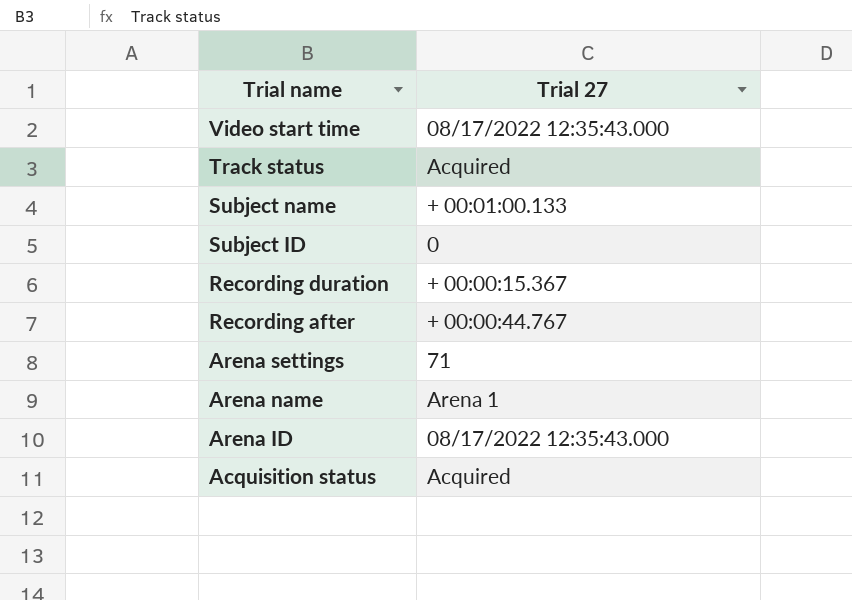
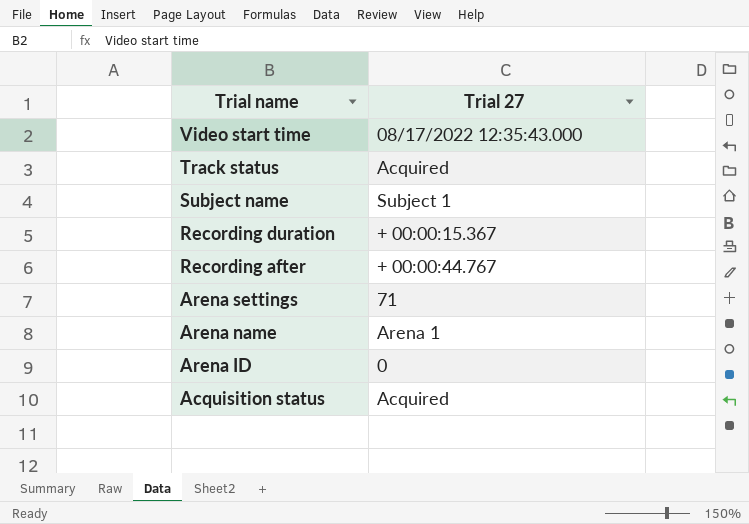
row Subject ID: 0 -> none
Subject name | Trial 27: + 00:01:00.133 -> Subject 1
Arena ID | Trial 27: 08/17/2022 12:35:43.000 -> 0

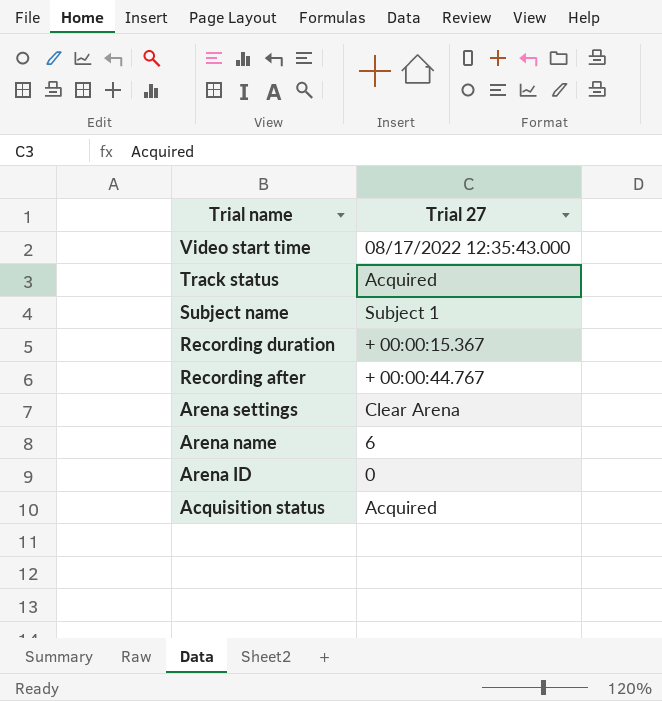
Arena settings | Trial 27: 71 -> Clear Arena
Arena name | Trial 27: Arena 1 -> 6

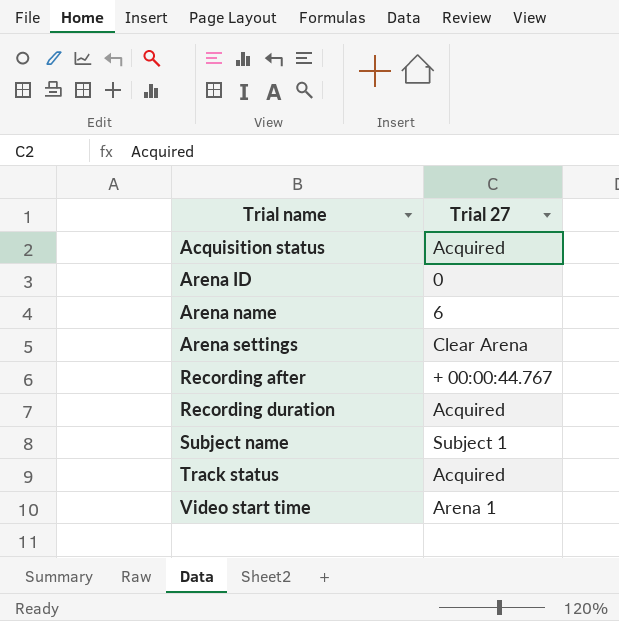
row order: Trial name descending -> Trial name ascending
Recording duration | Trial 27: + 00:00:15.367 -> Acquired
Video start time | Trial 27: 08/17/2022 12:35:43.000 -> Arena 1

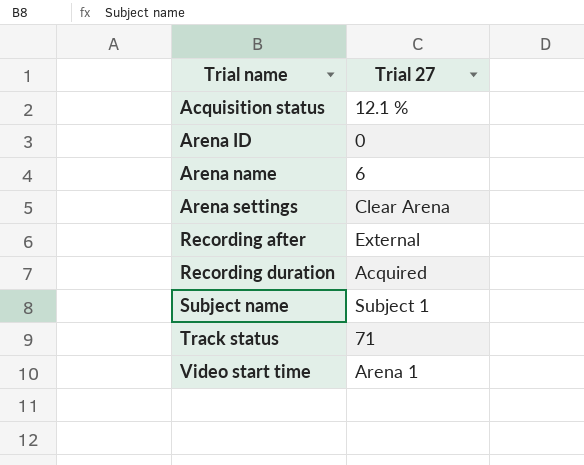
Acquisition status | Trial 27: Acquired -> 12.1 %
Recording after | Trial 27: + 00:00:44.767 -> External
Track status | Trial 27: Acquired -> 71

